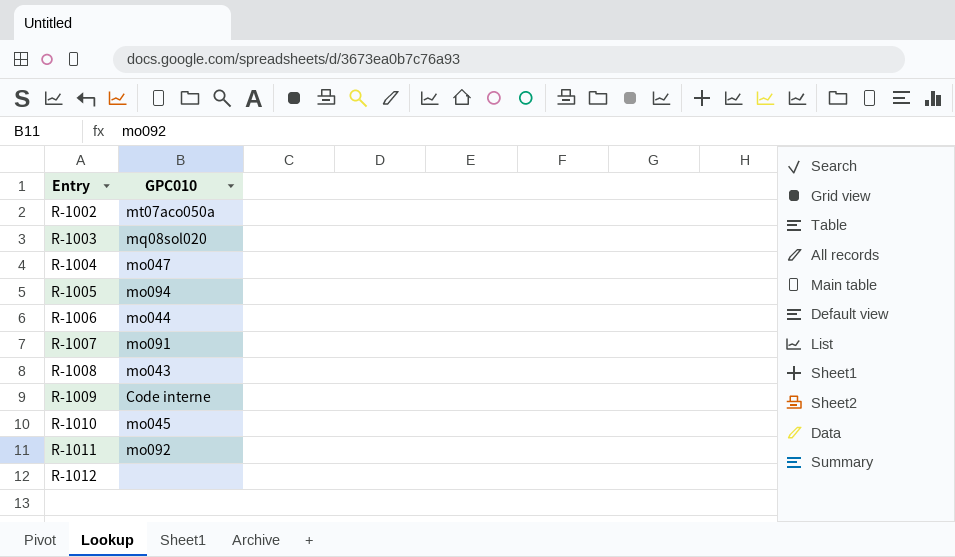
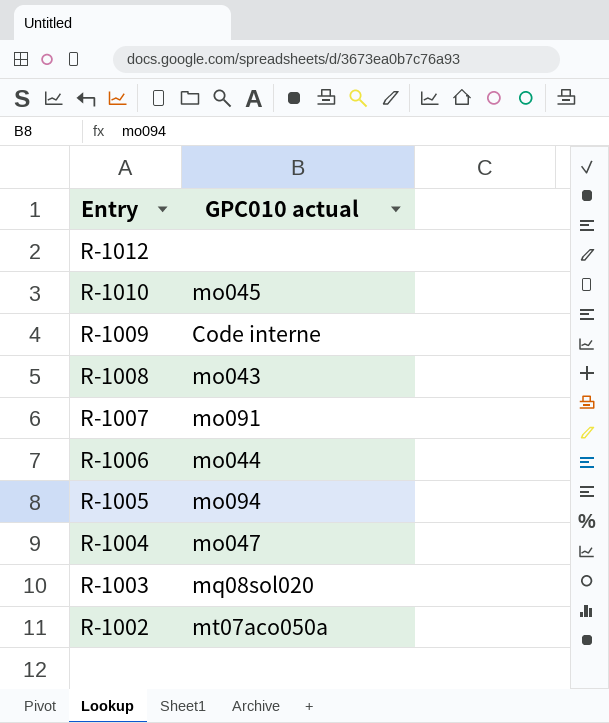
row order: Entry ascending -> Entry descending
column name: GPC010 -> GPC010 actual
row R-1011: mo092 -> none

